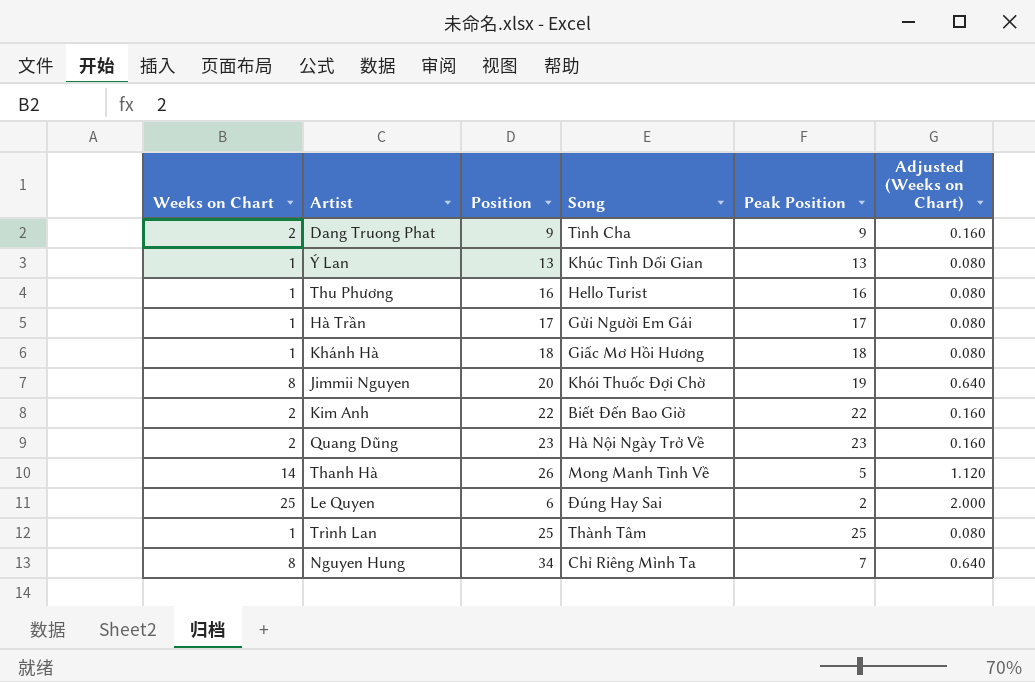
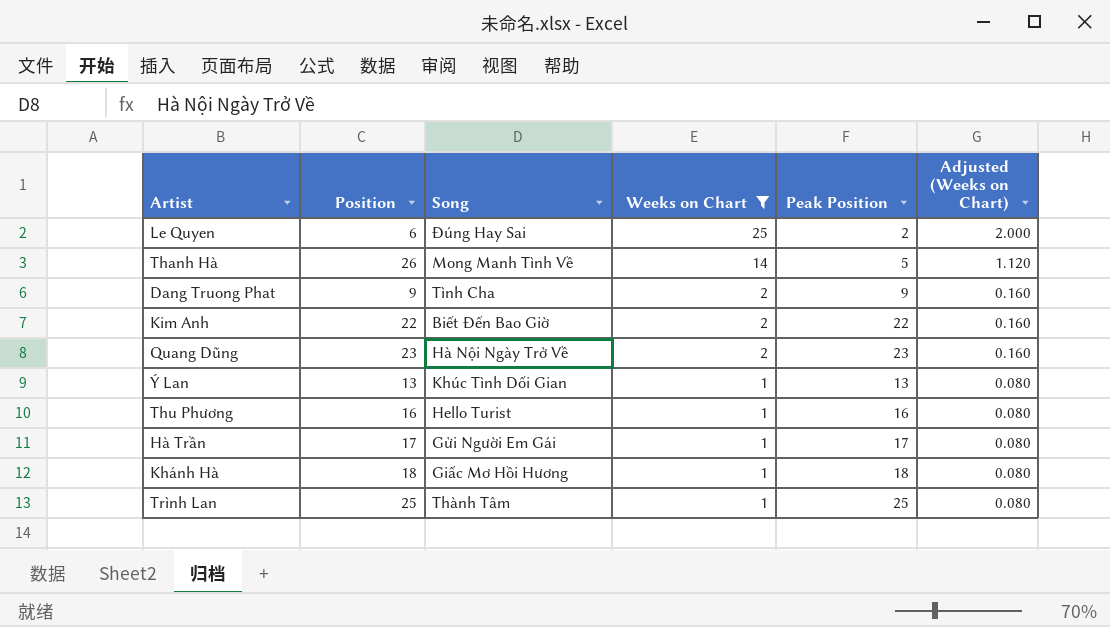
filter: none -> Weeks on Chart != 8
row order: none -> Weeks on Chart descending
column Weeks on Chart | position: 1 -> 4

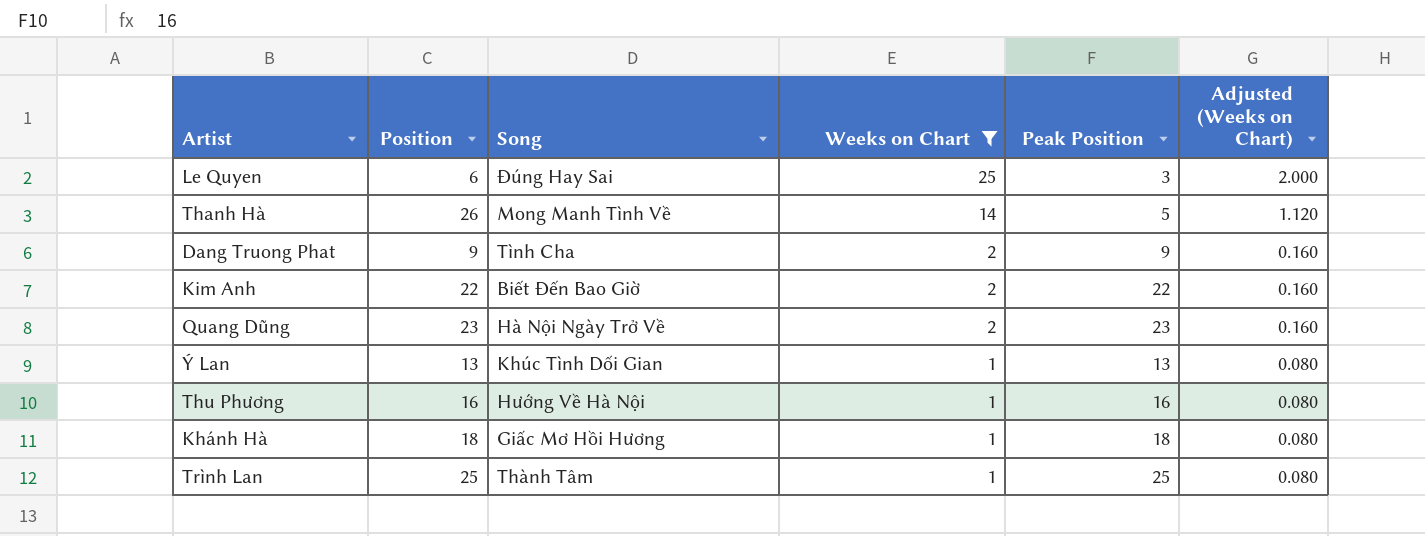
row Hà Trần: 17 | Gửi Người Em Gái | 1 | 17 | 0.080 -> none
Le Quyen | Peak Position: 2 -> 3
Thu Phương | Song: Hello Turist -> Hướng Về Hà Nội

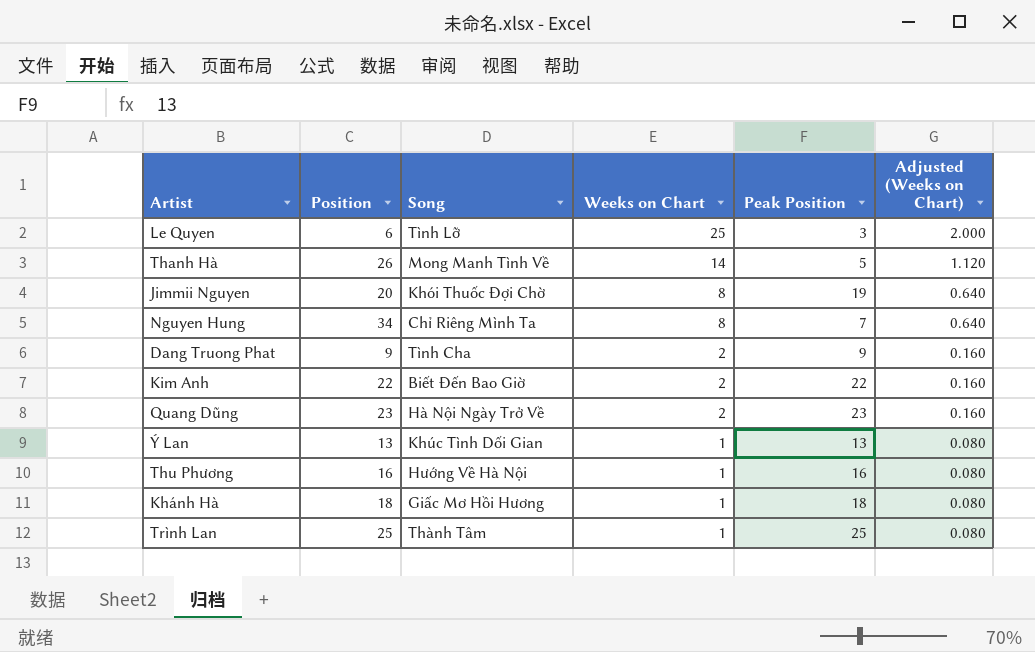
filter: Weeks on Chart != 8 -> none
Le Quyen | Song: Đúng Hay Sai -> Tình Lỡ

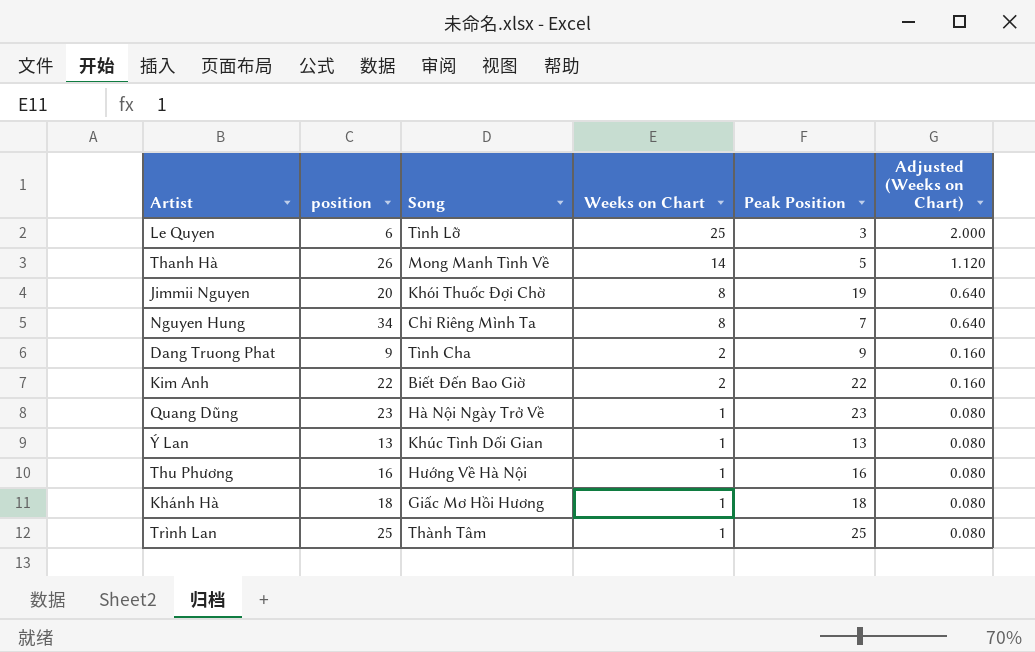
column name: Position -> position
Quang Dũng | Weeks on Chart: 2 -> 1
Quang Dũng | Adjusted (Weeks on Chart): 0.160 -> 0.080

